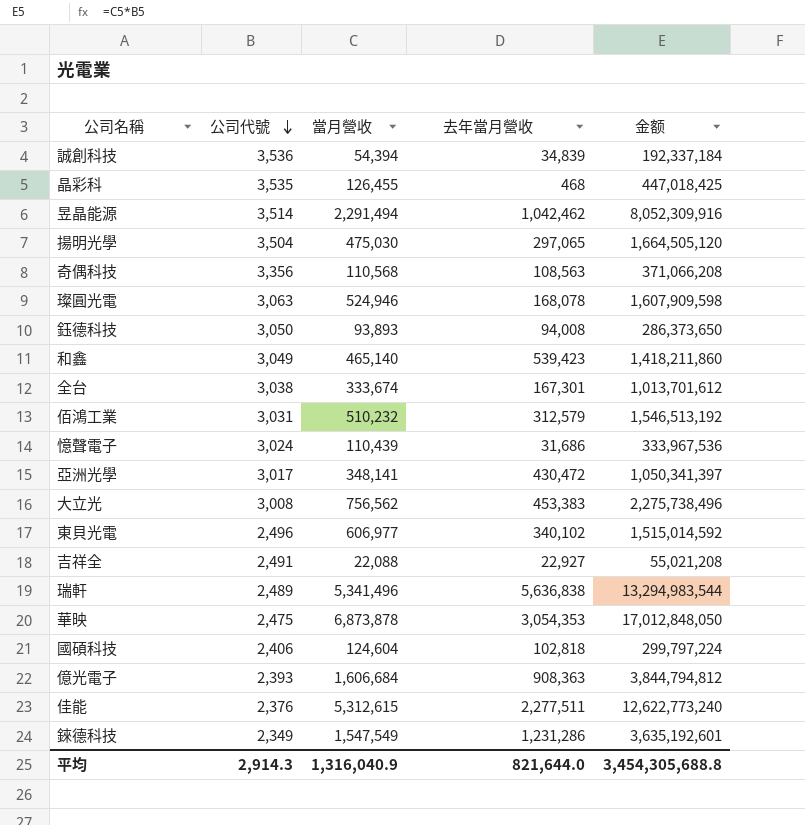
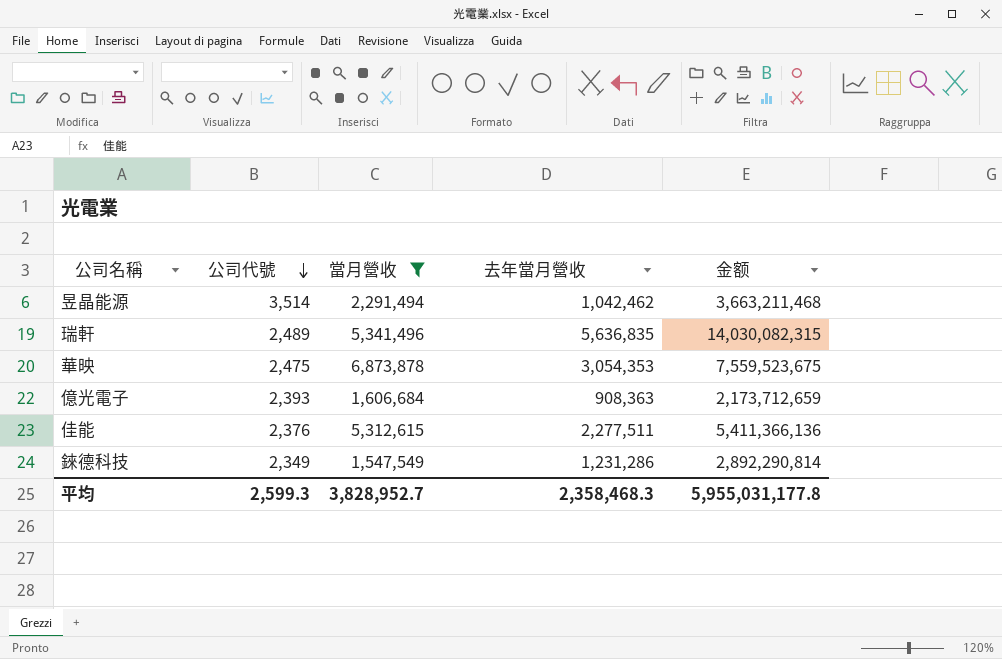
filter: none -> 當月營收 >= 1,547,549
column 金额 | formula: [公司代號] * [當月營收] -> [公司代號] * [去年當月營收]
瑞軒 | 去年當月營收: 5,636,838 -> 5,636,835
平均 | 公司代號: 2,914.3 -> 2,599.3
平均 | 當月營收: 1,316,040.9 -> 3,828,952.7
平均 | 去年當月營收: 821,644.0 -> 2,358,468.3
平均 | 金额: 3,454,305,688.8 -> 5,955,031,177.8

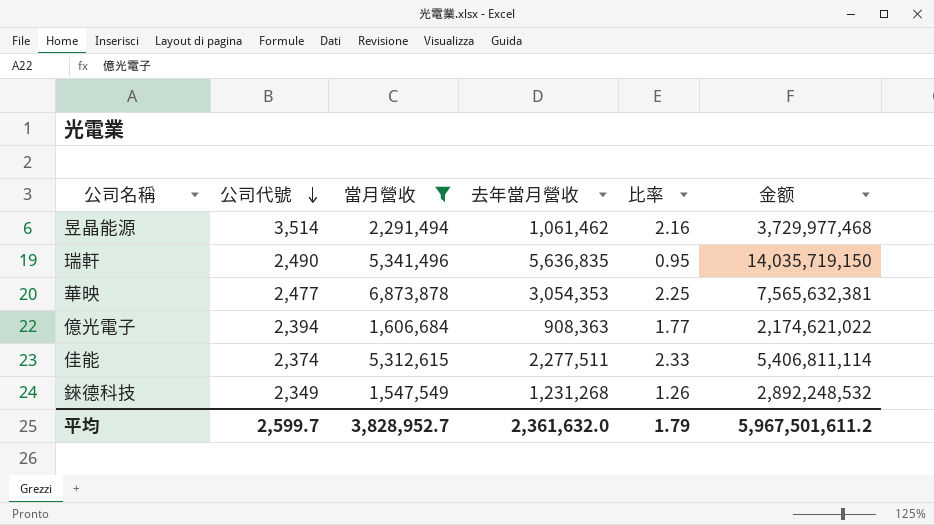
column 比率 | formula: none -> [當月營收] / [去年當月營收]
昱晶能源 | 去年當月營收: 1,042,462 -> 1,061,462
昱晶能源 | 金额: 3,663,211,468 -> 3,729,977,468
瑞軒 | 公司代號: 2,489 -> 2,490
瑞軒 | 金额: 14,030,082,315 -> 14,035,719,150
華映 | 公司代號: 2,475 -> 2,477
華映 | 金额: 7,559,523,675 -> 7,565,632,381
億光電子 | 公司代號: 2,393 -> 2,394
億光電子 | 金额: 2,173,712,659 -> 2,174,621,022
佳能 | 公司代號: 2,376 -> 2,374
佳能 | 金额: 5,411,366,136 -> 5,406,811,114
錸德科技 | 去年當月營收: 1,231,286 -> 1,231,268
錸德科技 | 金额: 2,892,290,814 -> 2,892,248,532
平均 | 公司代號: 2,599.3 -> 2,599.7
平均 | 去年當月營收: 2,358,468.3 -> 2,361,632.0
平均 | 金额: 5,955,031,177.8 -> 5,967,501,611.2

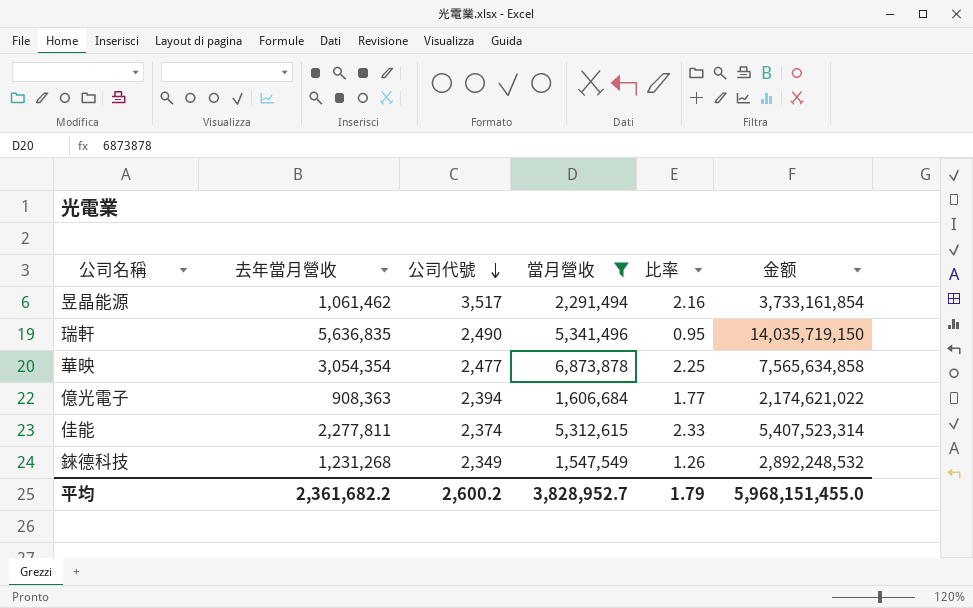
column 去年當月營收 | position: 4 -> 2
昱晶能源 | 公司代號: 3,514 -> 3,517
昱晶能源 | 金额: 3,729,977,468 -> 3,733,161,854
華映 | 去年當月營收: 3,054,353 -> 3,054,354
華映 | 金额: 7,565,632,381 -> 7,565,634,858
佳能 | 去年當月營收: 2,277,511 -> 2,277,811
佳能 | 金额: 5,406,811,114 -> 5,407,523,314
平均 | 去年當月營收: 2,361,632.0 -> 2,361,682.2
平均 | 公司代號: 2,599.7 -> 2,600.2
平均 | 金额: 5,967,501,611.2 -> 5,968,151,455.0

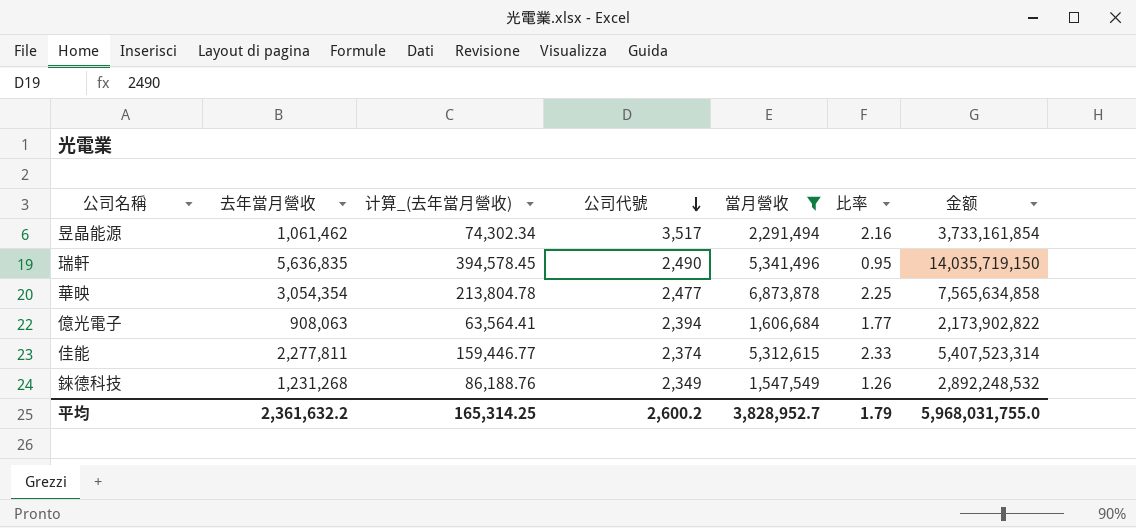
column 计算_(去年當月營收) | formula: none -> [去年當月營收] * 0.07
億光電子 | 去年當月營收: 908,363 -> 908,063
億光電子 | 金额: 2,174,621,022 -> 2,173,902,822
平均 | 去年當月營收: 2,361,682.2 -> 2,361,632.2
平均 | 金额: 5,968,151,455.0 -> 5,968,031,755.0

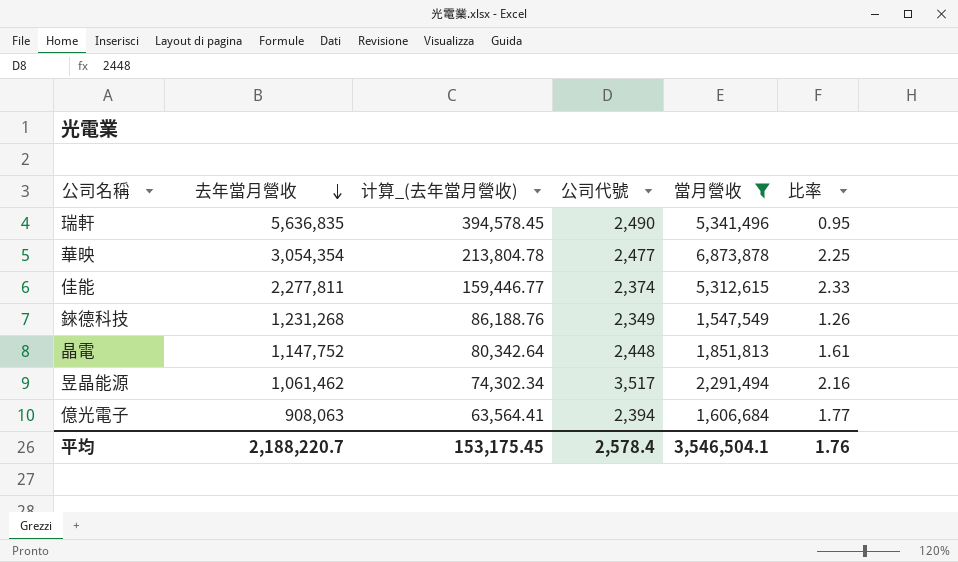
row order: 公司代號 descending -> 去年當月營收 descending
column 金额 | formula: [去年當月營收] * [公司代號] -> none
row 晶電: none -> 1,147,752 | 80,342.64 | 2,448 | 1,851,813 | 1.61
平均 | 去年當月營收: 2,361,632.2 -> 2,188,220.7
平均 | 计算_(去年當月營收): 165,314.25 -> 153,175.45
平均 | 公司代號: 2,600.2 -> 2,578.4
平均 | 當月營收: 3,828,952.7 -> 3,546,504.1
平均 | 比率: 1.79 -> 1.76

